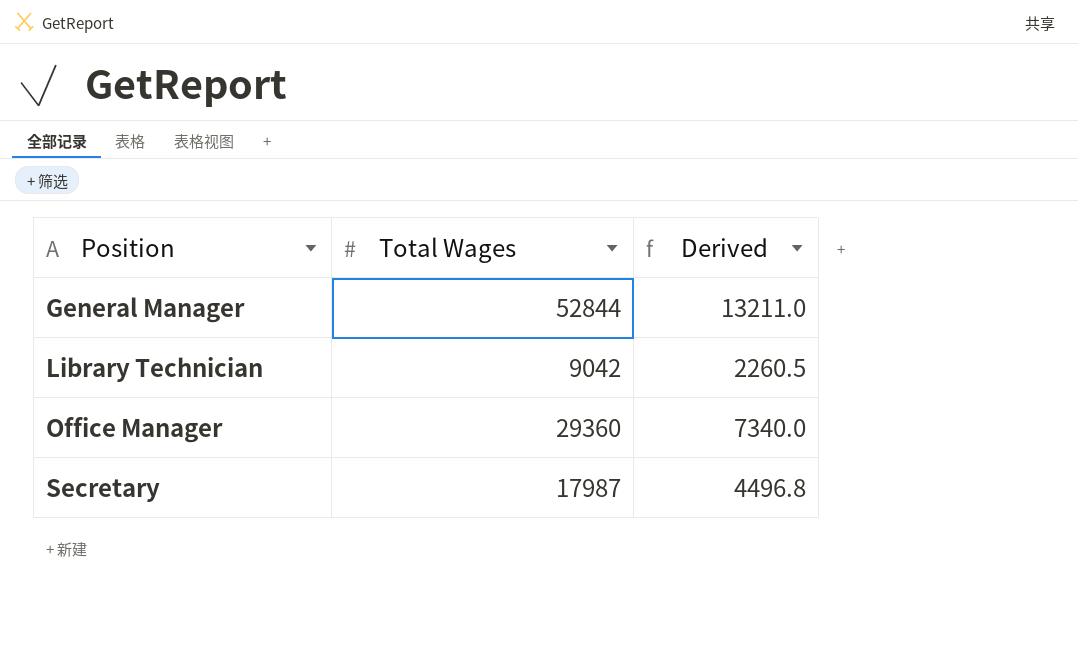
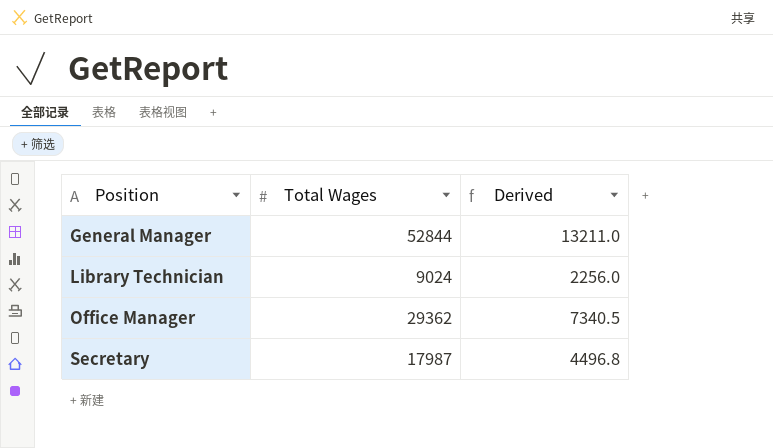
Library Technician | Total Wages: 9042 -> 9024
Library Technician | Derived: 2260.5 -> 2256.0
Office Manager | Total Wages: 29360 -> 29362
Office Manager | Derived: 7340.0 -> 7340.5

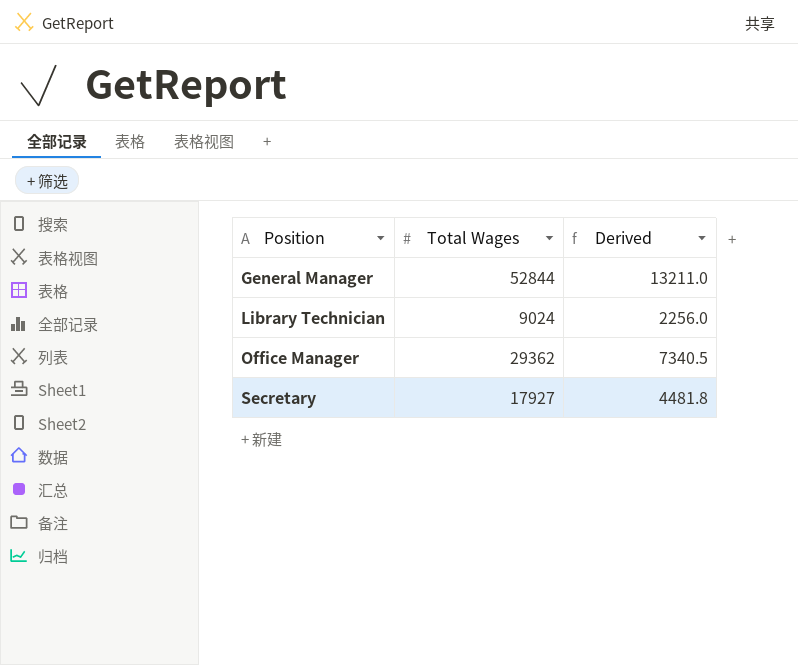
Secretary | Total Wages: 17987 -> 17927
Secretary | Derived: 4496.8 -> 4481.8

